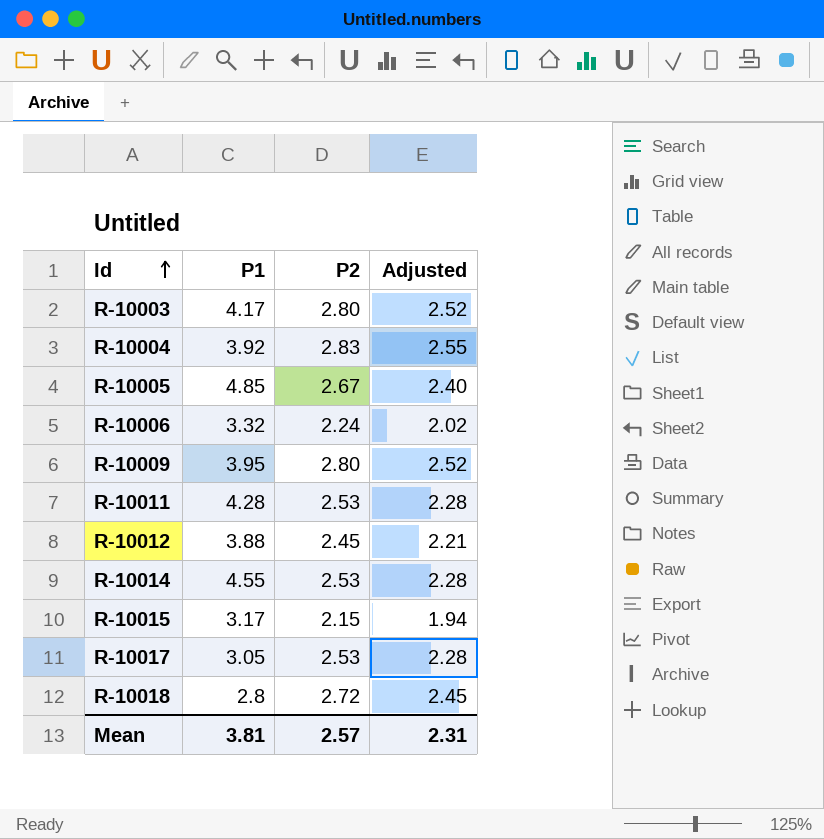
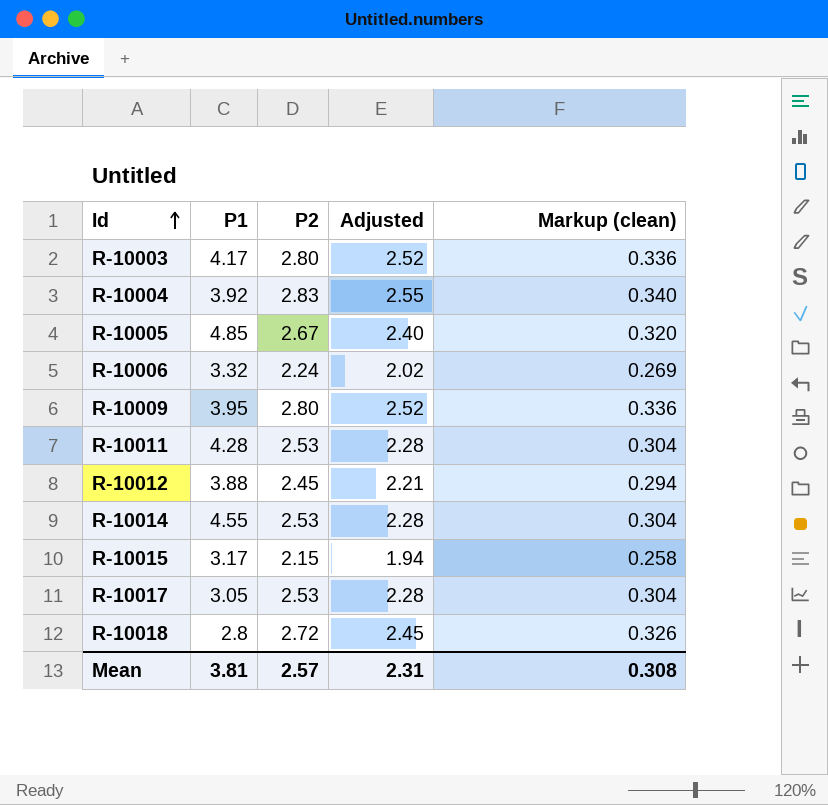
column Markup (clean) | formula: none -> [P2] * 0.12

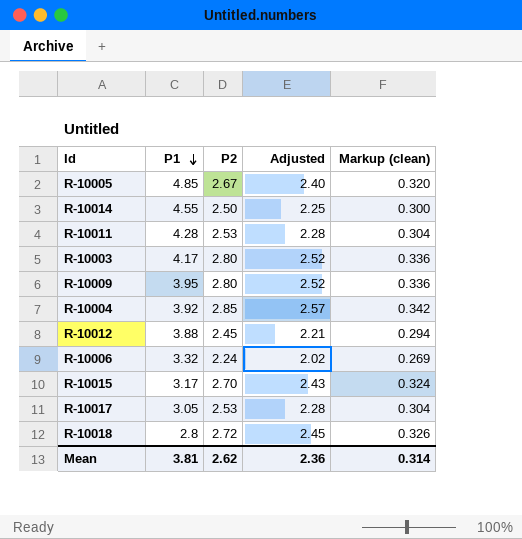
row order: Id ascending -> P1 descending
R-10014 | P2: 2.53 -> 2.50
R-10014 | Adjusted: 2.28 -> 2.25
R-10014 | Markup (clean): 0.304 -> 0.300
R-10004 | P2: 2.83 -> 2.85
R-10004 | Adjusted: 2.55 -> 2.57
R-10004 | Markup (clean): 0.340 -> 0.342
R-10015 | P2: 2.15 -> 2.70
R-10015 | Adjusted: 1.94 -> 2.43
R-10015 | Markup (clean): 0.258 -> 0.324
Mean | P2: 2.57 -> 2.62
Mean | Adjusted: 2.31 -> 2.36
Mean | Markup (clean): 0.308 -> 0.314

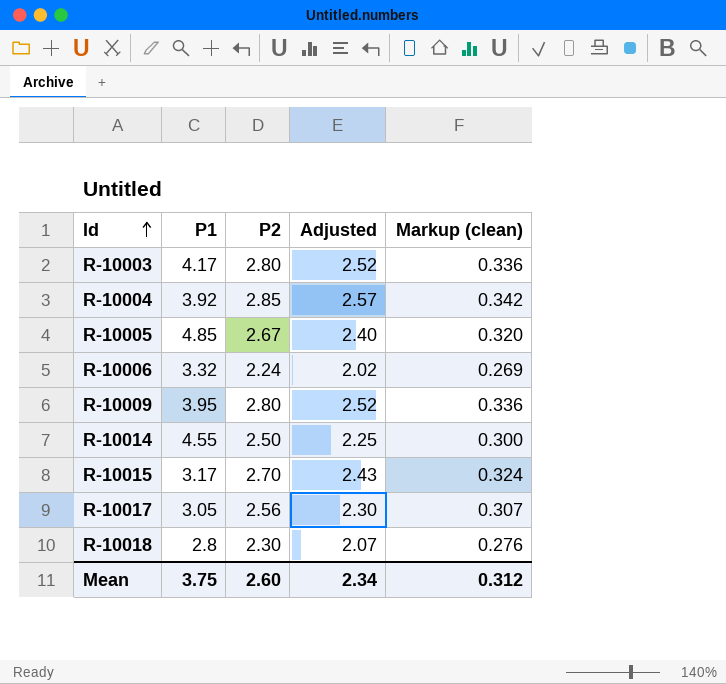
row order: P1 descending -> Id ascending
row R-10011: 4.28 | 2.53 | 2.28 | 0.304 -> none
row R-10012: 3.88 | 2.45 | 2.21 | 0.294 -> none
R-10017 | P2: 2.53 -> 2.56
R-10017 | Adjusted: 2.28 -> 2.30
R-10017 | Markup (clean): 0.304 -> 0.307
R-10018 | P2: 2.72 -> 2.30
R-10018 | Adjusted: 2.45 -> 2.07
R-10018 | Markup (clean): 0.326 -> 0.276
Mean | P1: 3.81 -> 3.75
Mean | P2: 2.62 -> 2.60
Mean | Adjusted: 2.36 -> 2.34
Mean | Markup (clean): 0.314 -> 0.312

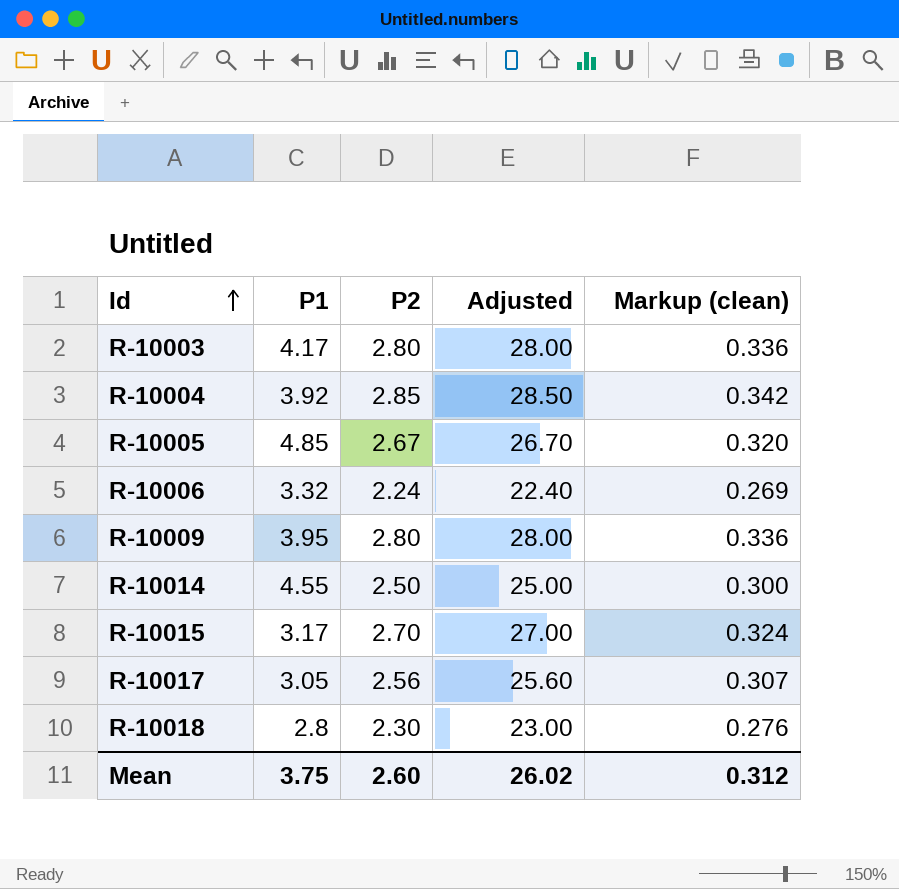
column Adjusted | formula: [P2] * 0.9 -> [P2] * 10
Mean | Adjusted: 2.34 -> 26.02

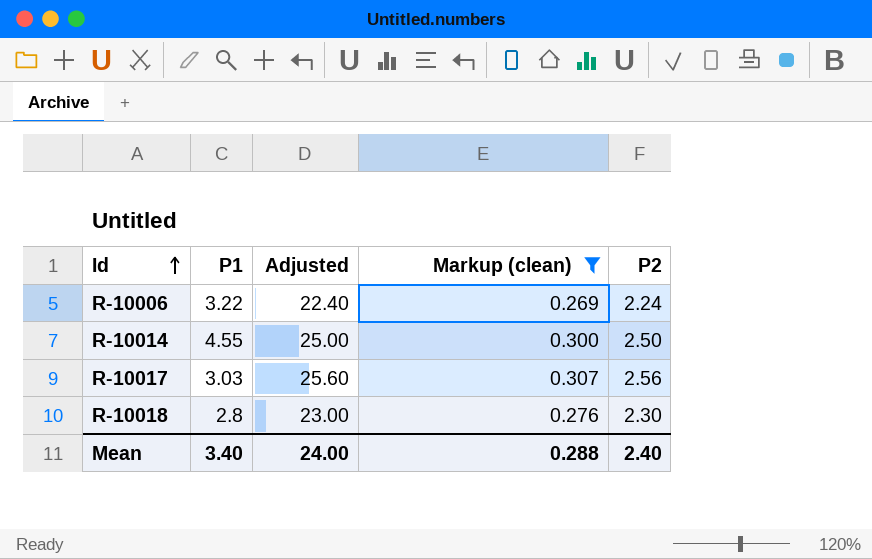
filter: none -> Markup (clean) <= 0.307
column P2 | position: 3 -> 5
R-10006 | P1: 3.32 -> 3.22
R-10017 | P1: 3.05 -> 3.03
Mean | P1: 3.75 -> 3.40
Mean | Adjusted: 26.02 -> 24.00
Mean | Markup (clean): 0.312 -> 0.288
Mean | P2: 2.60 -> 2.40

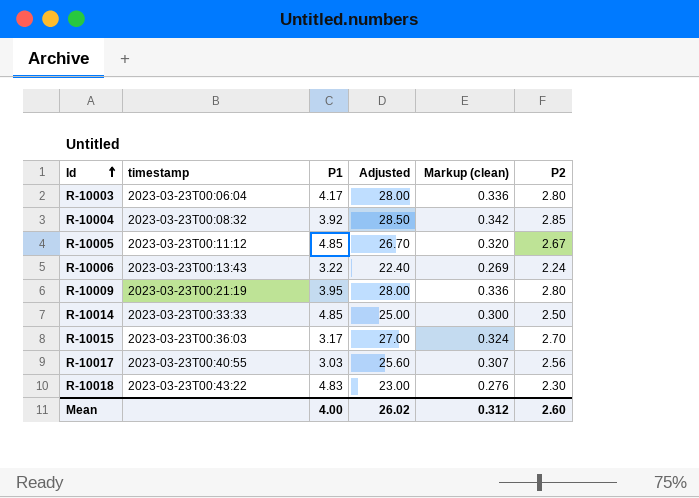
filter: Markup (clean) <= 0.307 -> none
column timestamp | position: none -> 2
R-10014 | P1: 4.55 -> 4.85
R-10018 | P1: 2.8 -> 4.83
Mean | P1: 3.40 -> 4.00
Mean | Adjusted: 24.00 -> 26.02
Mean | Markup (clean): 0.288 -> 0.312
Mean | P2: 2.40 -> 2.60

